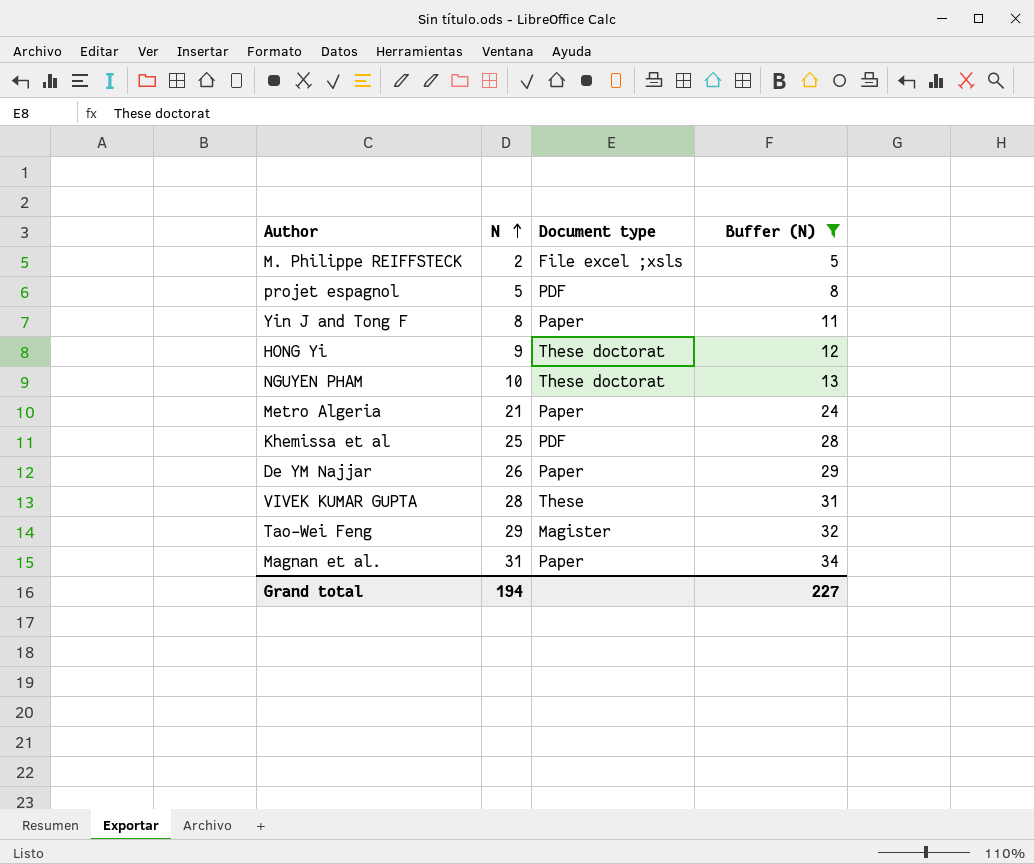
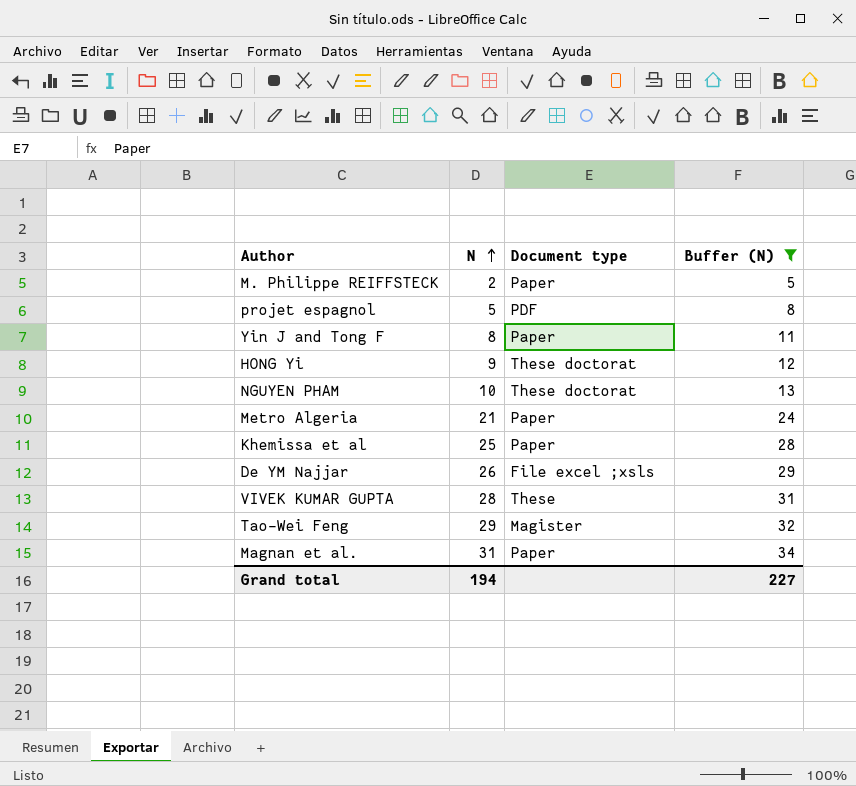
M. Philippe REIFFSTECK | Document type: File excel ;xsls -> Paper
Khemissa et al | Document type: PDF -> Paper
De YM Najjar | Document type: Paper -> File excel ;xsls

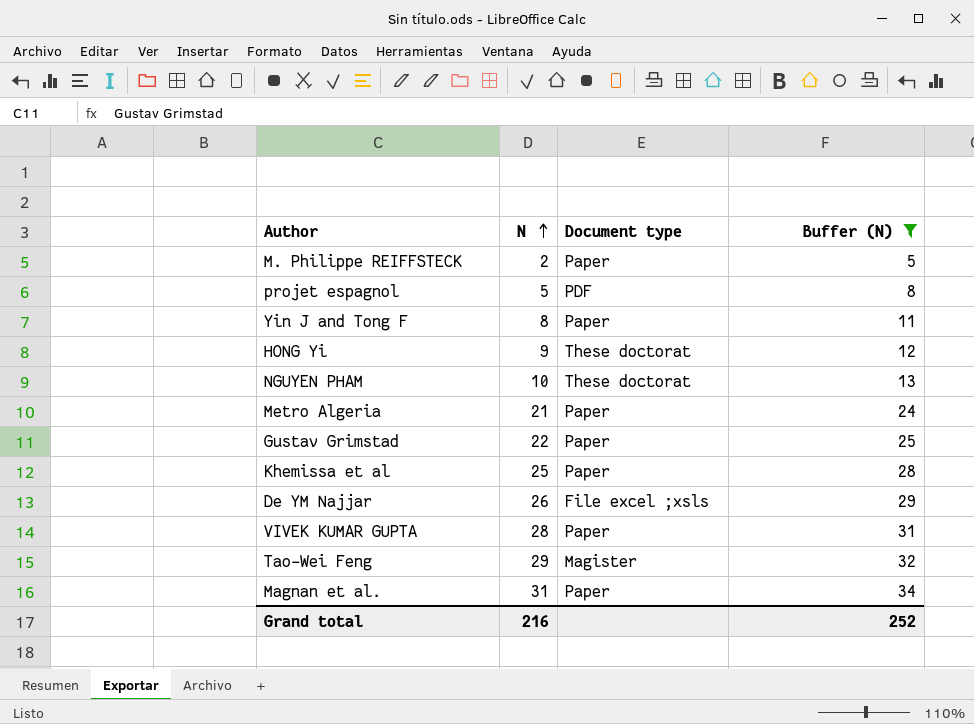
row Gustav Grimstad: none -> 22 | Paper | 25
VIVEK KUMAR GUPTA | Document type: These -> Paper
Grand total | N: 194 -> 216
Grand total | Buffer (N): 227 -> 252

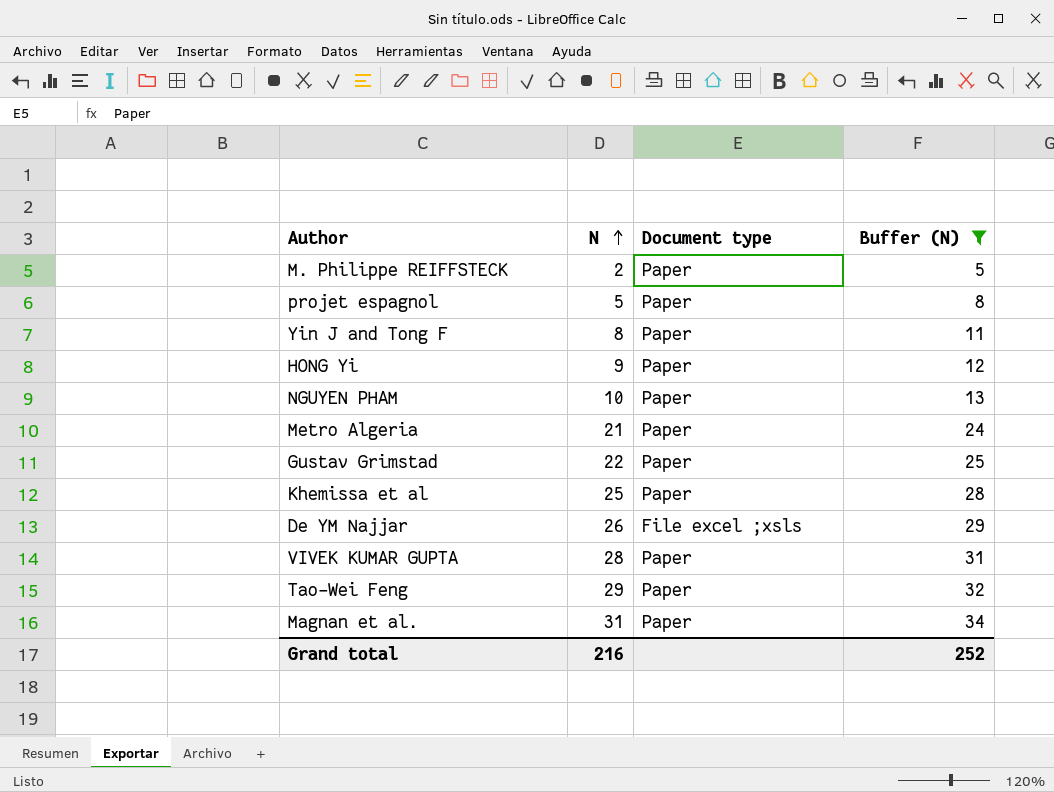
projet espagnol | Document type: PDF -> Paper
HONG Yi | Document type: These doctorat -> Paper
NGUYEN PHAM | Document type: These doctorat -> Paper
Tao-Wei Feng | Document type: Magister -> Paper

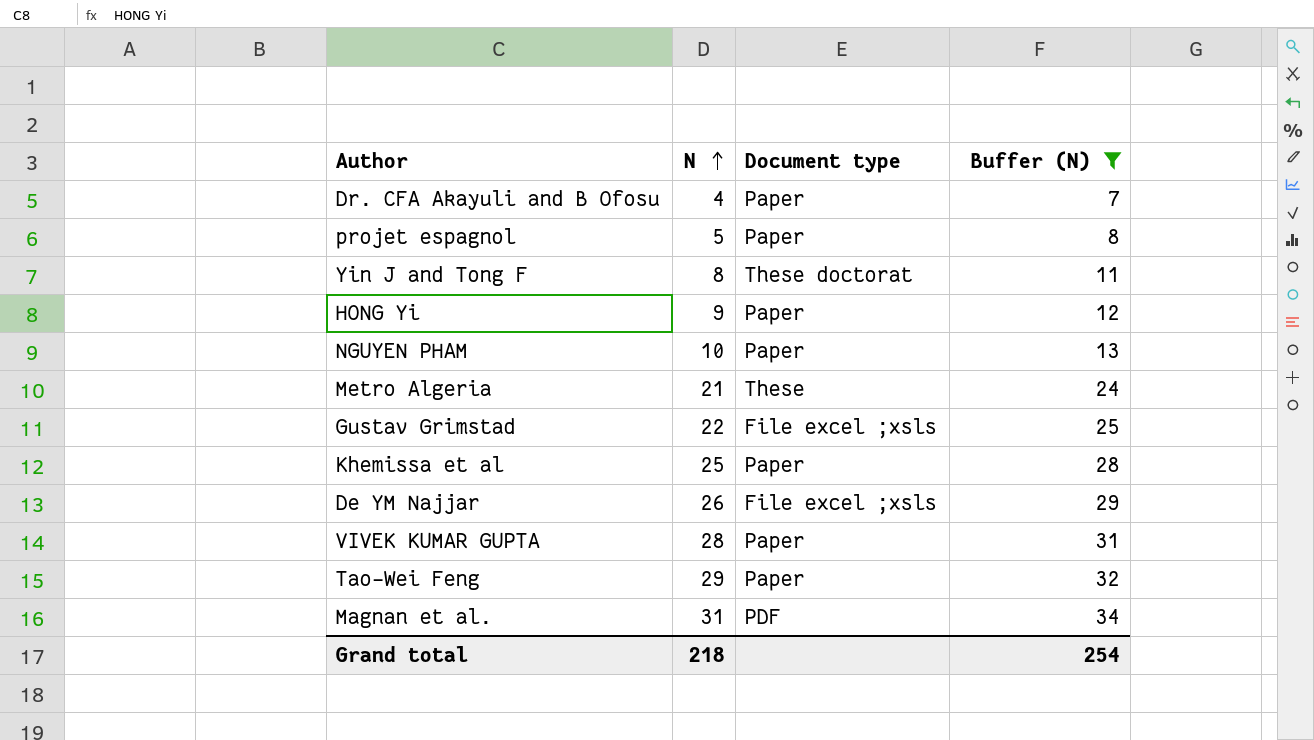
row M. Philippe REIFFSTECK: 2 | Paper | 5 -> none
row Dr. CFA Akayuli and B Ofosu: none -> 4 | Paper | 7
Yin J and Tong F | Document type: Paper -> These doctorat
Metro Algeria | Document type: Paper -> These
Gustav Grimstad | Document type: Paper -> File excel ;xsls
Magnan et al. | Document type: Paper -> PDF
Grand total | N: 216 -> 218
Grand total | Buffer (N): 252 -> 254

